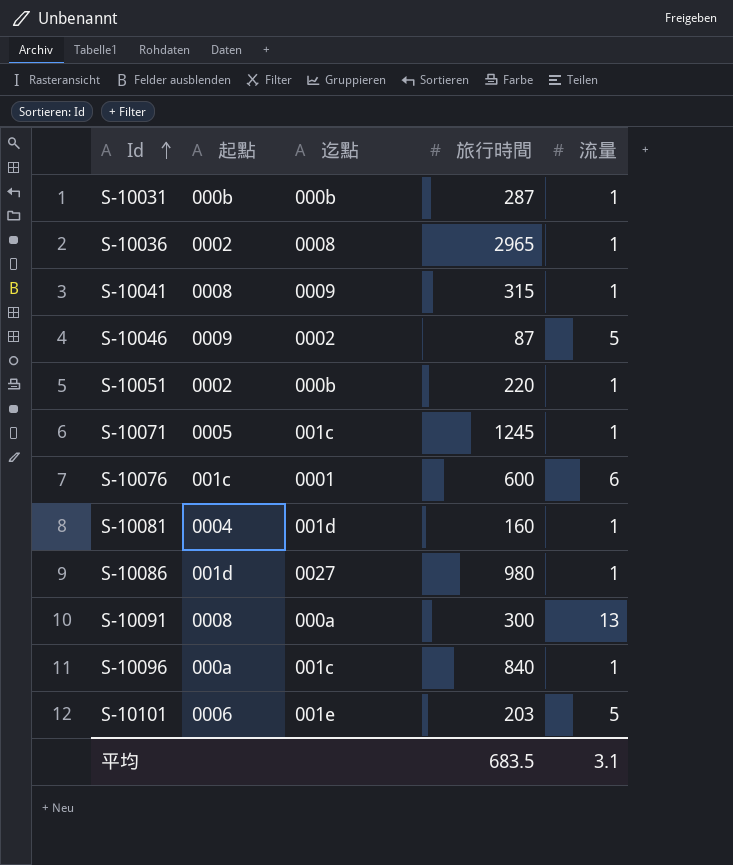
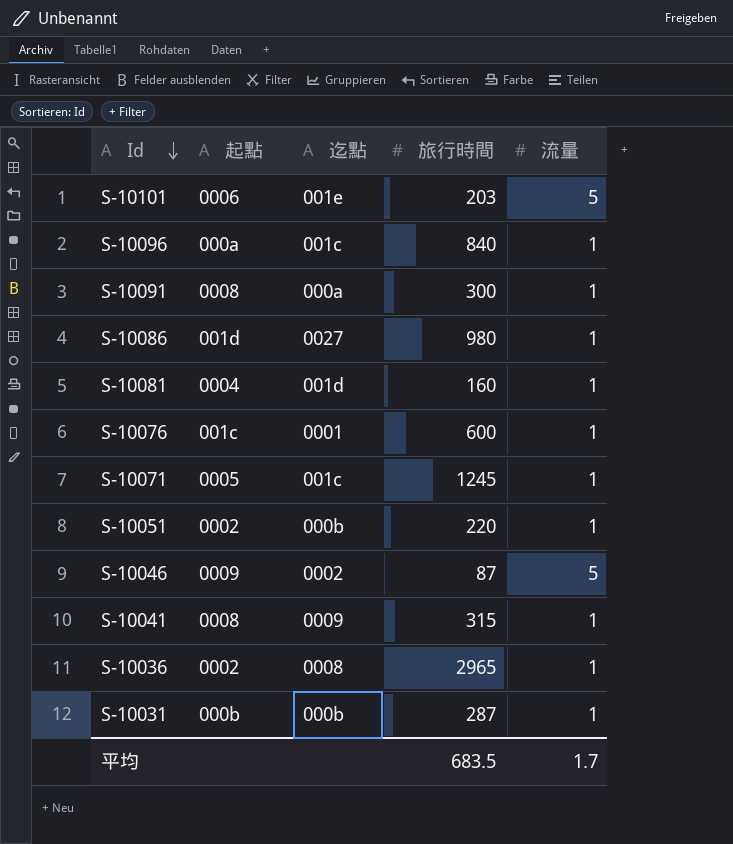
row order: Id ascending -> Id descending
S-10091 | 流量: 13 -> 1
S-10076 | 流量: 6 -> 1
平均 | 流量: 3.1 -> 1.7

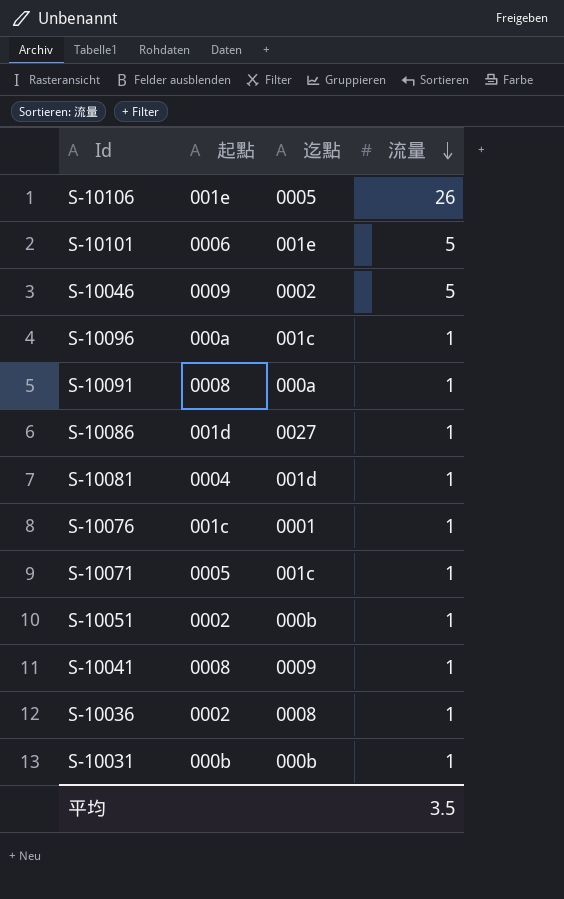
row order: Id descending -> 流量 descending
column 旅行時間 | position: 4 -> none
row S-10106: none -> 001e | 0005 | 26
平均 | 流量: 1.7 -> 3.5

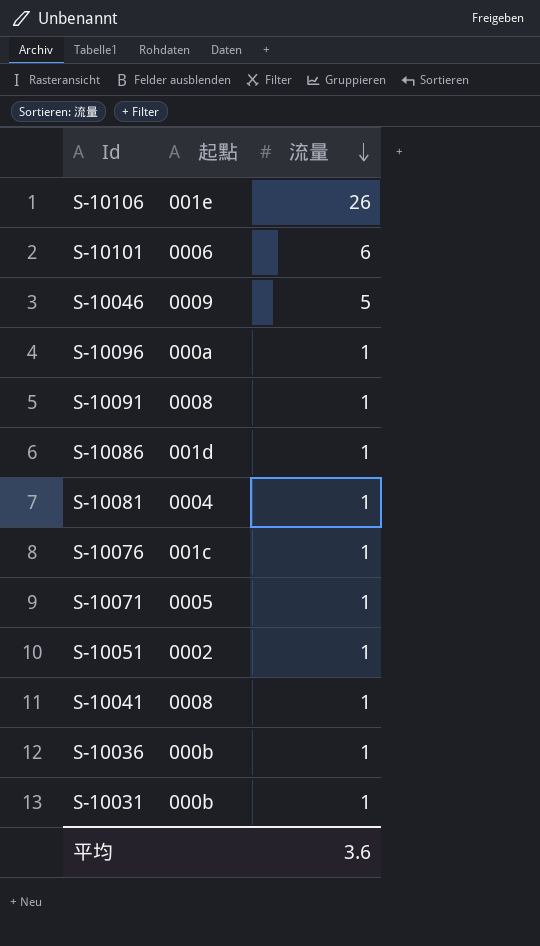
column 迄點 | position: 3 -> none
S-10101 | 流量: 5 -> 6
S-10036 | 起點: 0002 -> 000b
平均 | 流量: 3.5 -> 3.6

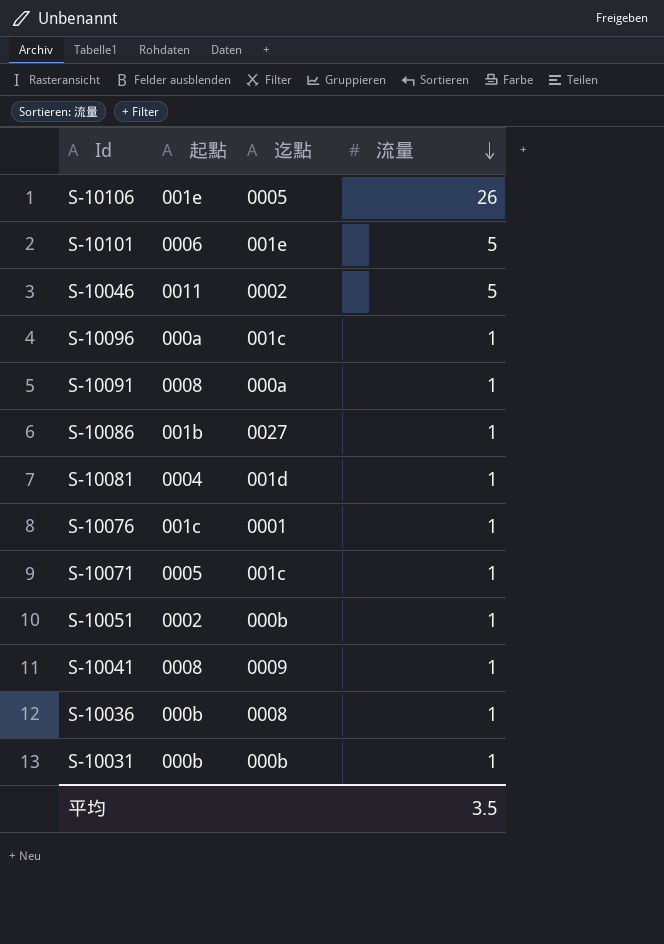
column 迄點 | position: none -> 3
S-10101 | 流量: 6 -> 5
S-10046 | 起點: 0009 -> 0011
S-10086 | 起點: 001d -> 001b
平均 | 流量: 3.6 -> 3.5

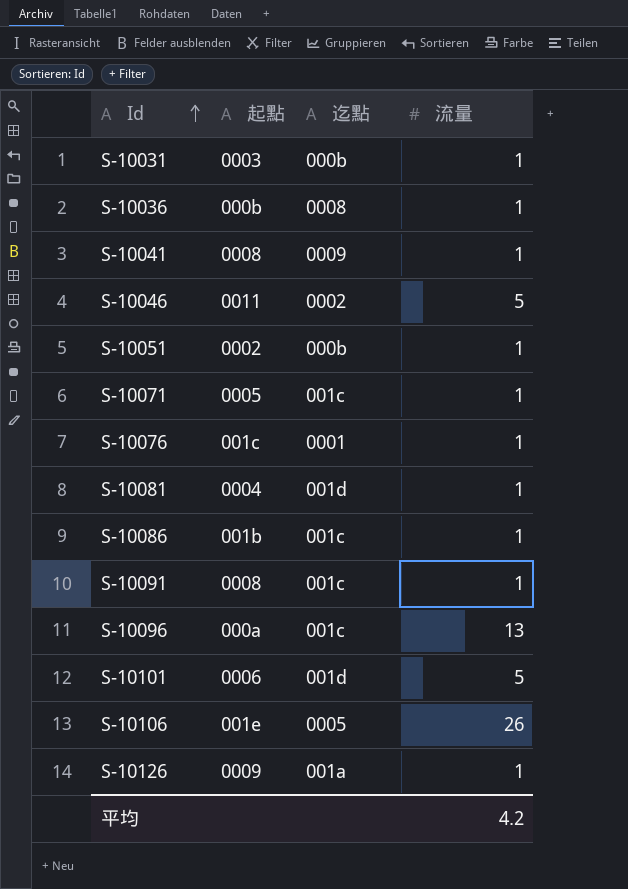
row order: 流量 descending -> Id ascending
S-10031 | 起點: 000b -> 0003
S-10086 | 迄點: 0027 -> 001c
S-10091 | 迄點: 000a -> 001c
S-10096 | 流量: 1 -> 13
S-10101 | 迄點: 001e -> 001d
row S-10126: none -> 0009 | 001a | 1
平均 | 流量: 3.5 -> 4.2

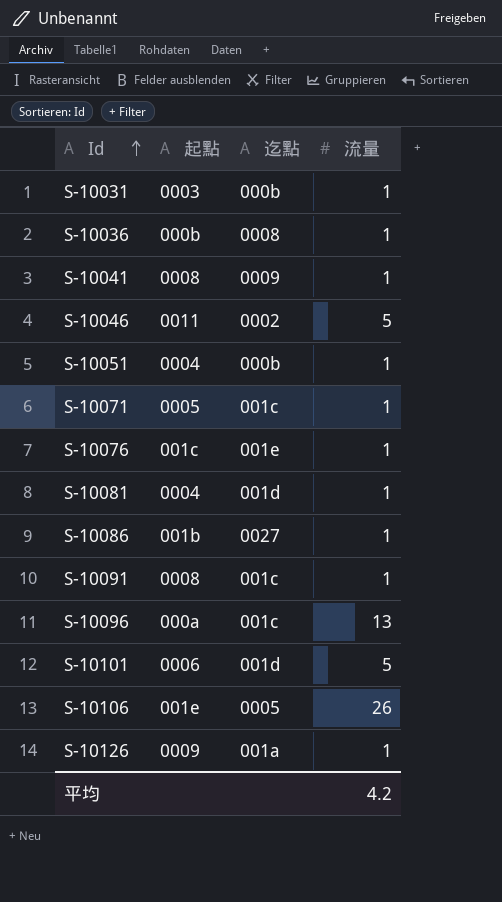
S-10051 | 起點: 0002 -> 0004
S-10076 | 迄點: 0001 -> 001e
S-10086 | 迄點: 001c -> 0027

